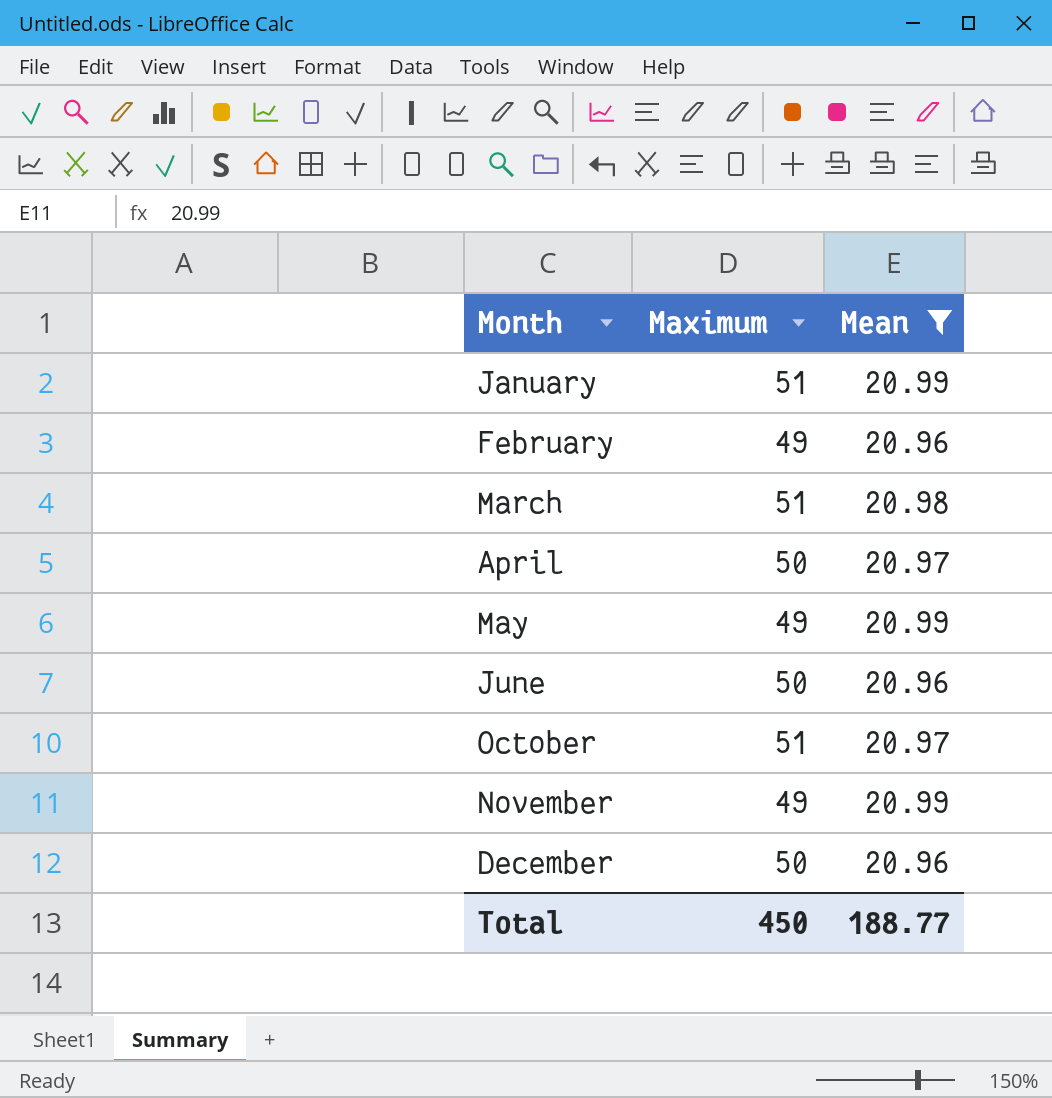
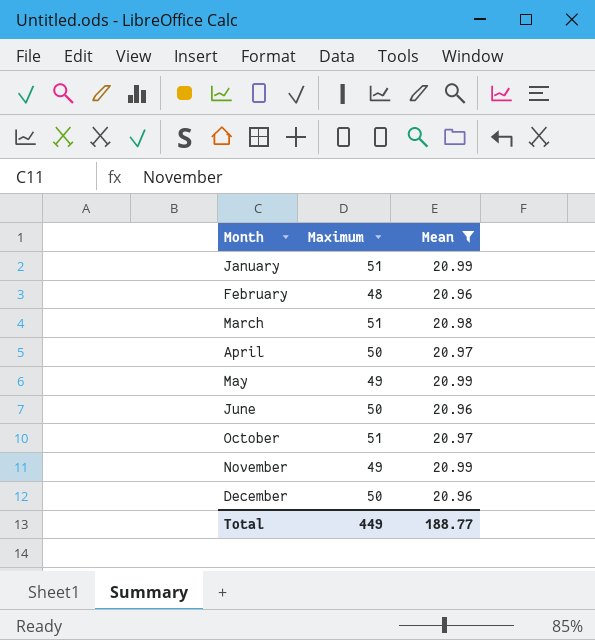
February | Maximum: 49 -> 48
Total | Maximum: 450 -> 449

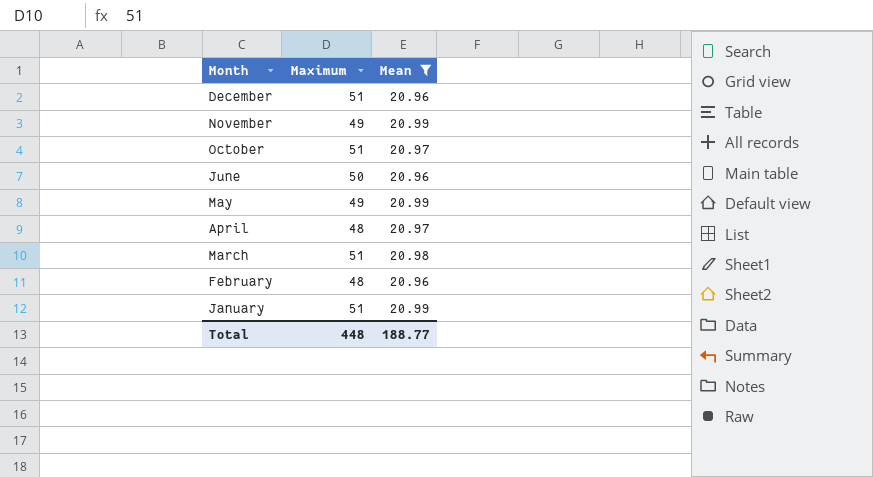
row order: Month ascending -> Month descending
December | Maximum: 50 -> 51
April | Maximum: 50 -> 48
Total | Maximum: 449 -> 448

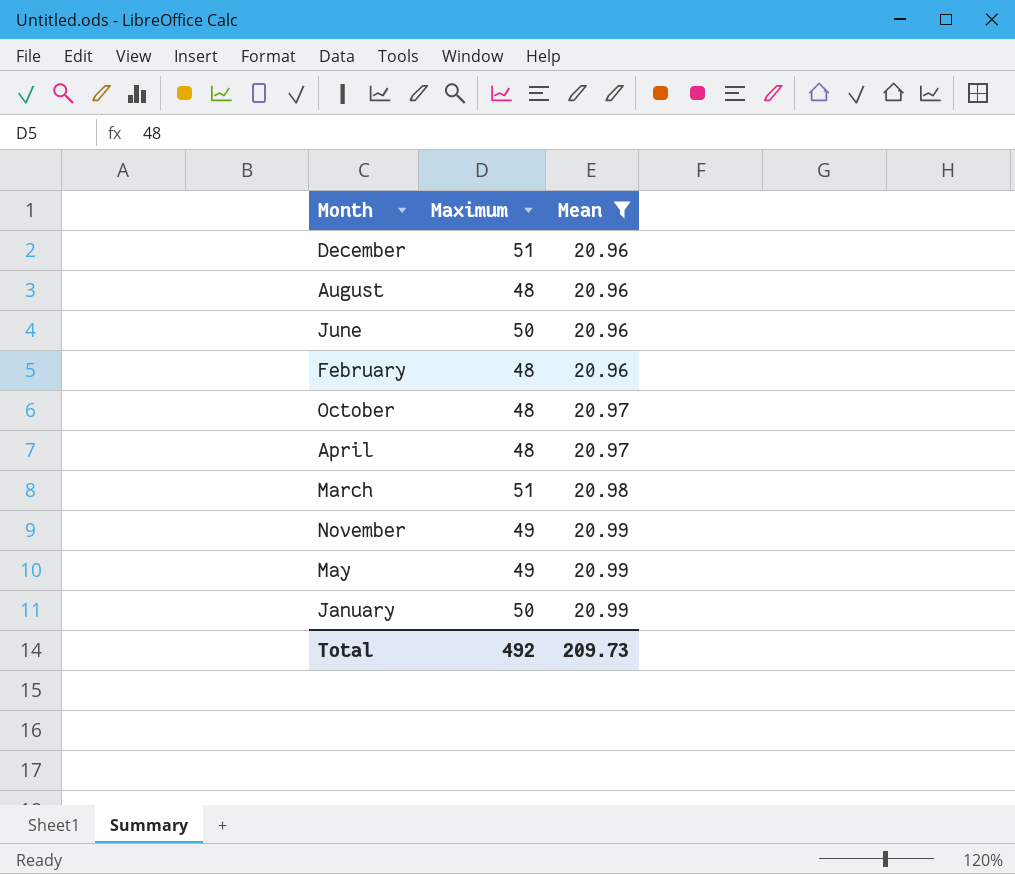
row order: Month descending -> Mean ascending
row August: none -> 48 | 20.96
October | Maximum: 51 -> 48
January | Maximum: 51 -> 50
Total | Maximum: 448 -> 492
Total | Mean: 188.77 -> 209.73

